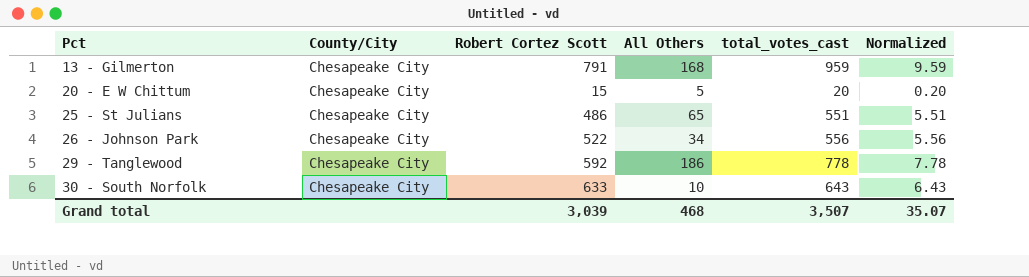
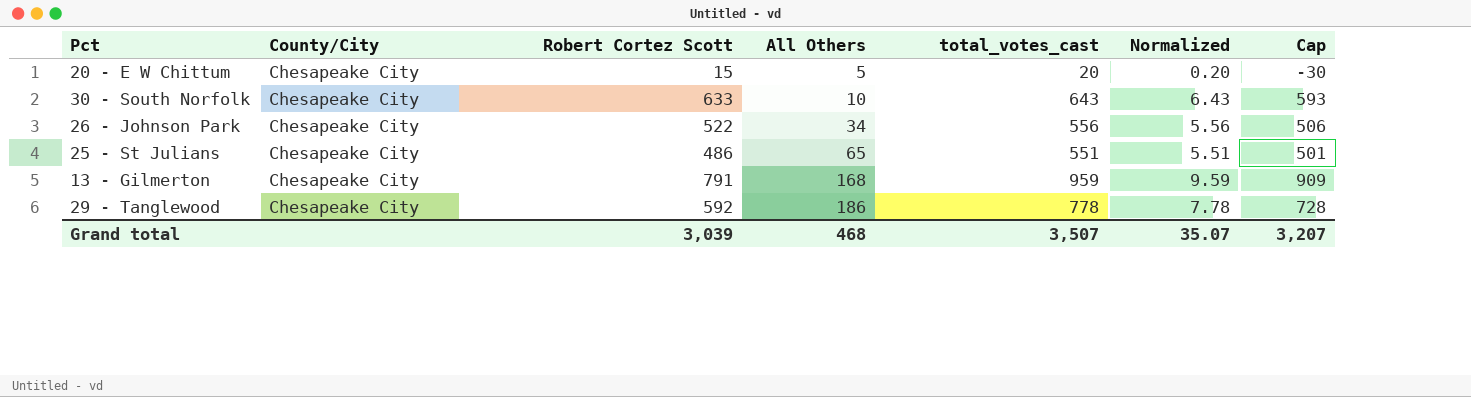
row order: Pct ascending -> All Others ascending
column Cap | formula: none -> [total_votes_cast] - 50

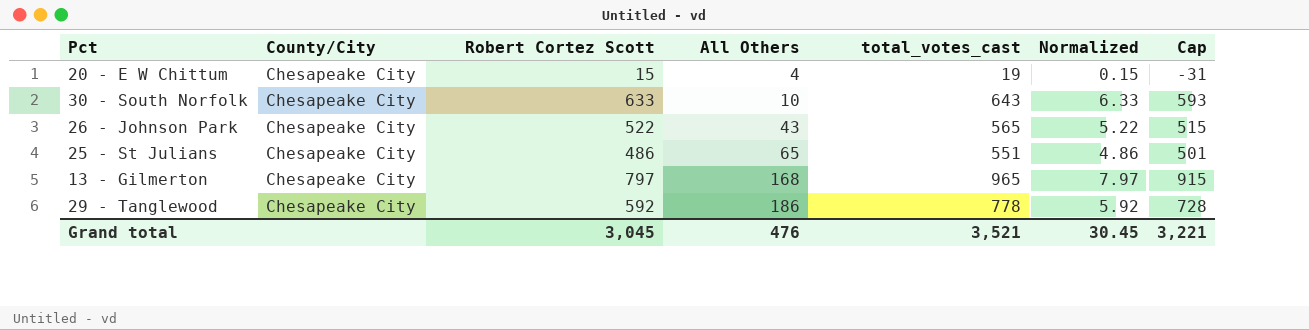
column Normalized | formula: [total_votes_cast] * 0.01 -> [Robert Cortez Scott] * 0.01
20 - E W Chittum | All Others: 5 -> 4
20 - E W Chittum | total_votes_cast: 20 -> 19
20 - E W Chittum | Cap: -30 -> -31
26 - Johnson Park | All Others: 34 -> 43
26 - Johnson Park | total_votes_cast: 556 -> 565
26 - Johnson Park | Cap: 506 -> 515
13 - Gilmerton | Robert Cortez Scott: 791 -> 797
13 - Gilmerton | total_votes_cast: 959 -> 965
13 - Gilmerton | Cap: 909 -> 915
Grand total | Robert Cortez Scott: 3,039 -> 3,045
Grand total | All Others: 468 -> 476
Grand total | total_votes_cast: 3,507 -> 3,521
Grand total | Normalized: 35.07 -> 30.45
Grand total | Cap: 3,207 -> 3,221

